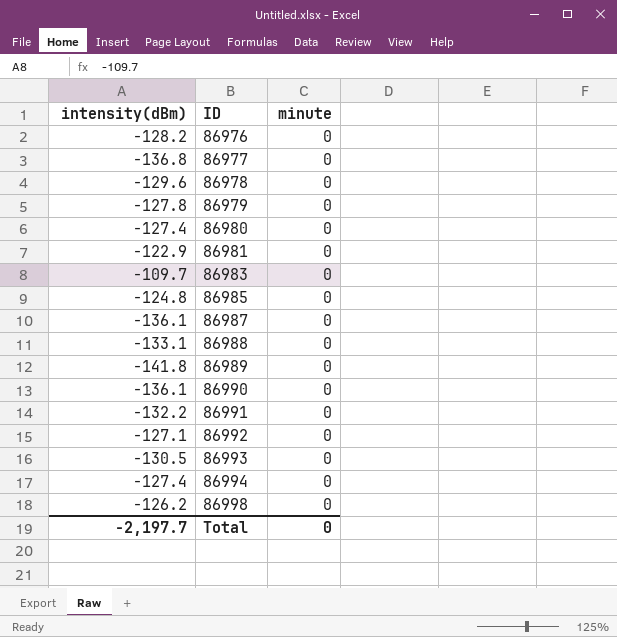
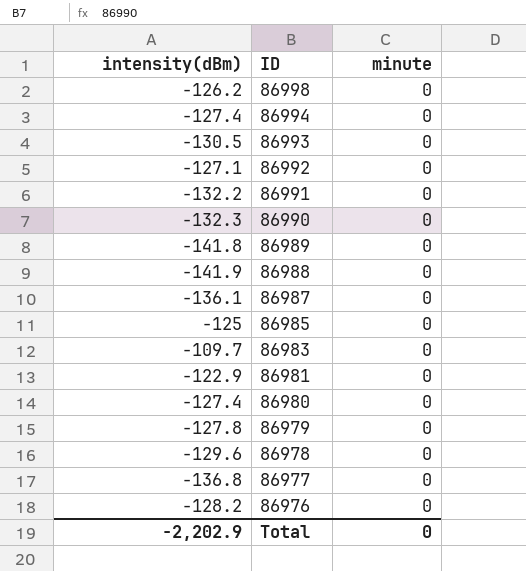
row order: ID ascending -> ID descending
86990 | intensity(dBm): -136.1 -> -132.3
86988 | intensity(dBm): -133.1 -> -141.9
86985 | intensity(dBm): -124.8 -> -125
Total | intensity(dBm): -2,197.7 -> -2,202.9

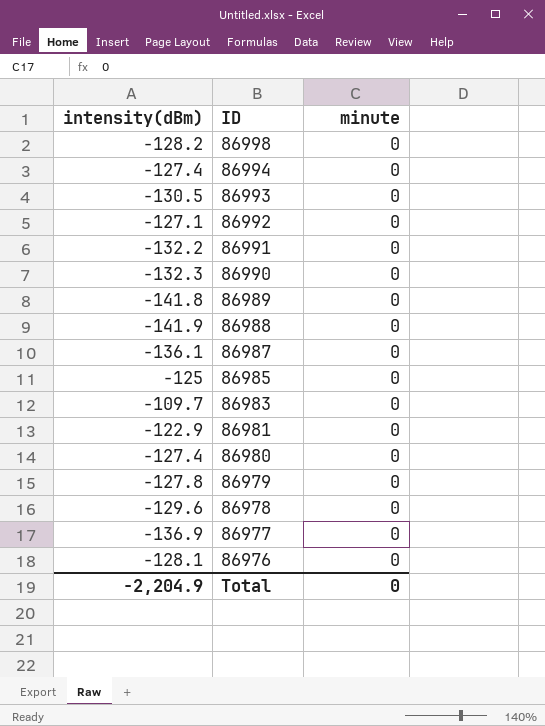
86998 | intensity(dBm): -126.2 -> -128.2
86977 | intensity(dBm): -136.8 -> -136.9
86976 | intensity(dBm): -128.2 -> -128.1
Total | intensity(dBm): -2,202.9 -> -2,204.9

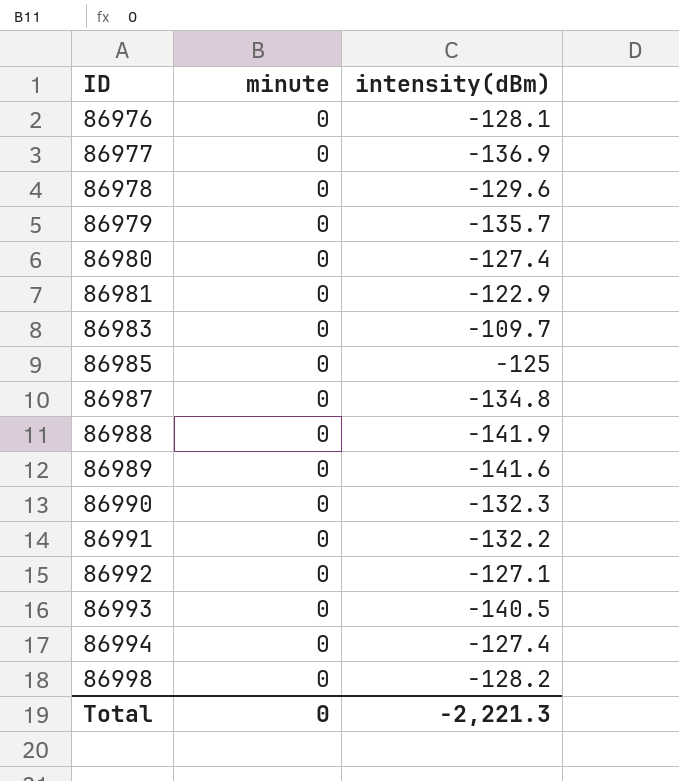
row order: ID descending -> ID ascending
column intensity(dBm) | position: 1 -> 3
86979 | intensity(dBm): -127.8 -> -135.7
86987 | intensity(dBm): -136.1 -> -134.8
86989 | intensity(dBm): -141.8 -> -141.6
86993 | intensity(dBm): -130.5 -> -140.5
Total | intensity(dBm): -2,204.9 -> -2,221.3

